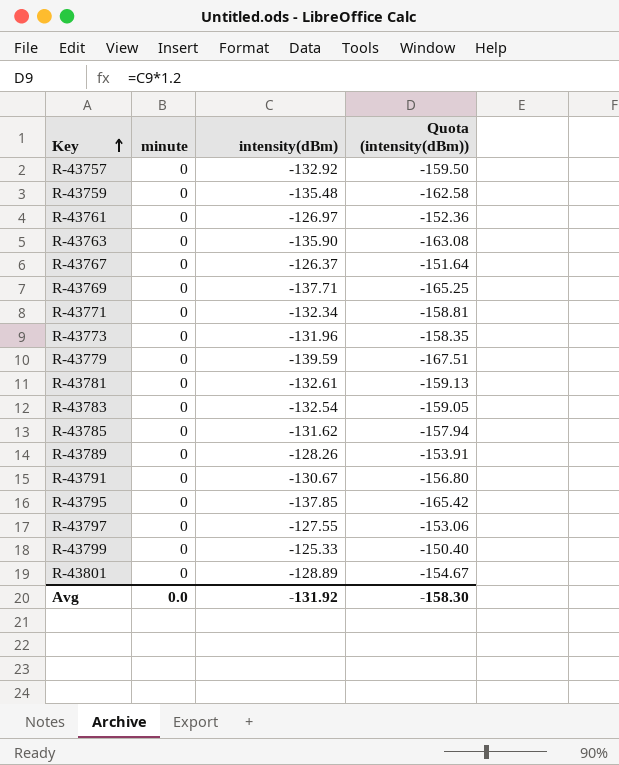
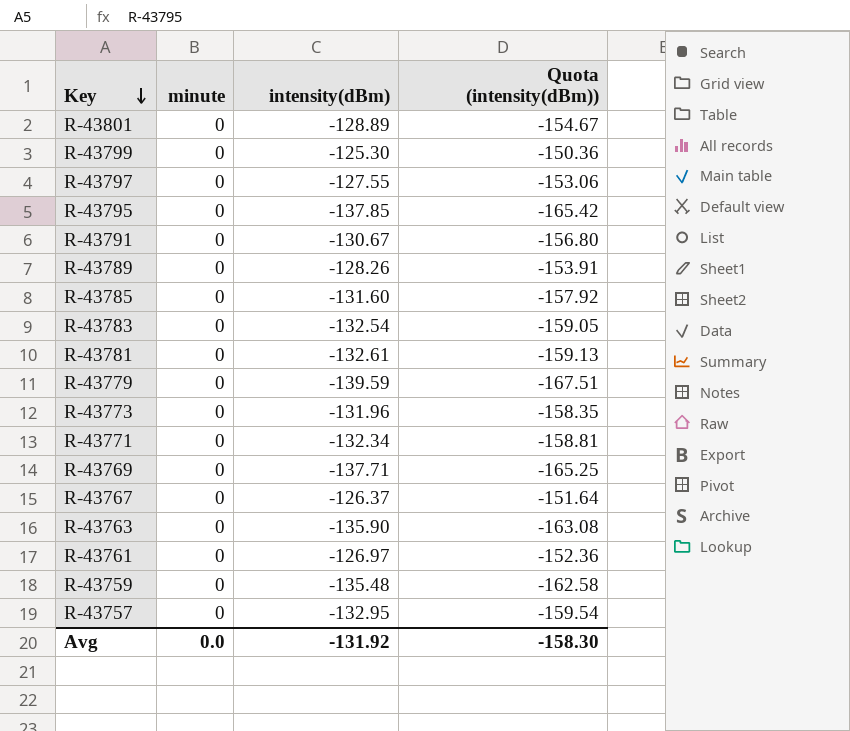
row order: Key ascending -> Key descending
R-43799 | intensity(dBm): -125.33 -> -125.30
R-43799 | Quota (intensity(dBm)): -150.40 -> -150.36
R-43785 | intensity(dBm): -131.62 -> -131.60
R-43785 | Quota (intensity(dBm)): -157.94 -> -157.92
R-43757 | intensity(dBm): -132.92 -> -132.95
R-43757 | Quota (intensity(dBm)): -159.50 -> -159.54

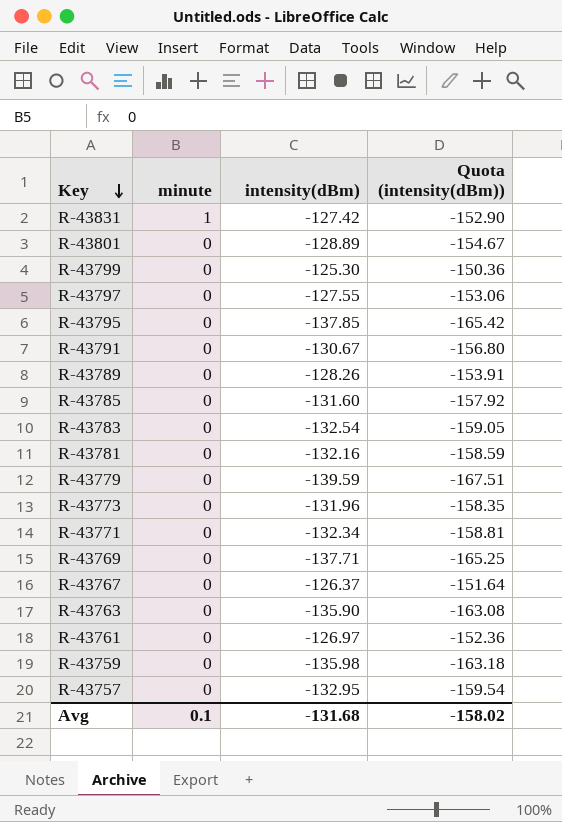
row R-43831: none -> 1 | -127.42 | -152.90
R-43781 | intensity(dBm): -132.61 -> -132.16
R-43781 | Quota (intensity(dBm)): -159.13 -> -158.59
R-43759 | intensity(dBm): -135.48 -> -135.98
R-43759 | Quota (intensity(dBm)): -162.58 -> -163.18
Avg | minute: 0.0 -> 0.1
Avg | intensity(dBm): -131.92 -> -131.68
Avg | Quota (intensity(dBm)): -158.30 -> -158.02

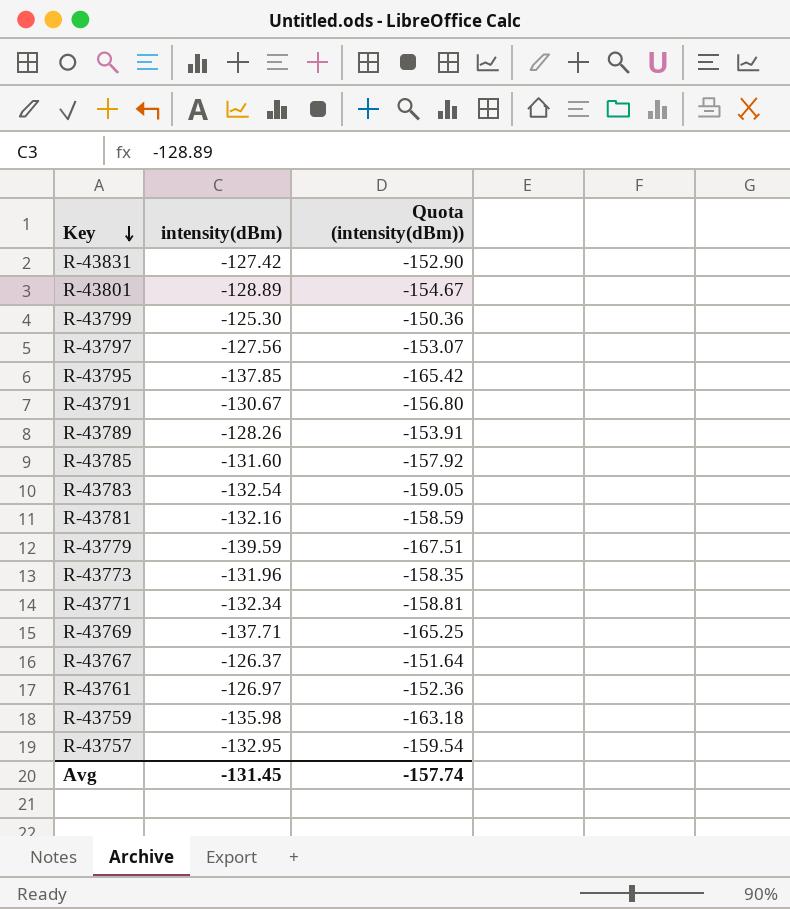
column minute | position: 2 -> none
row R-43763: 0 | -135.90 | -163.08 -> none
R-43797 | intensity(dBm): -127.55 -> -127.56
R-43797 | Quota (intensity(dBm)): -153.06 -> -153.07
Avg | intensity(dBm): -131.68 -> -131.45
Avg | Quota (intensity(dBm)): -158.02 -> -157.74

